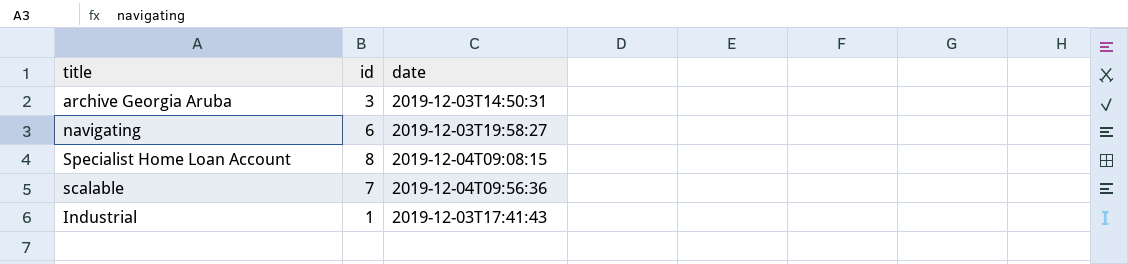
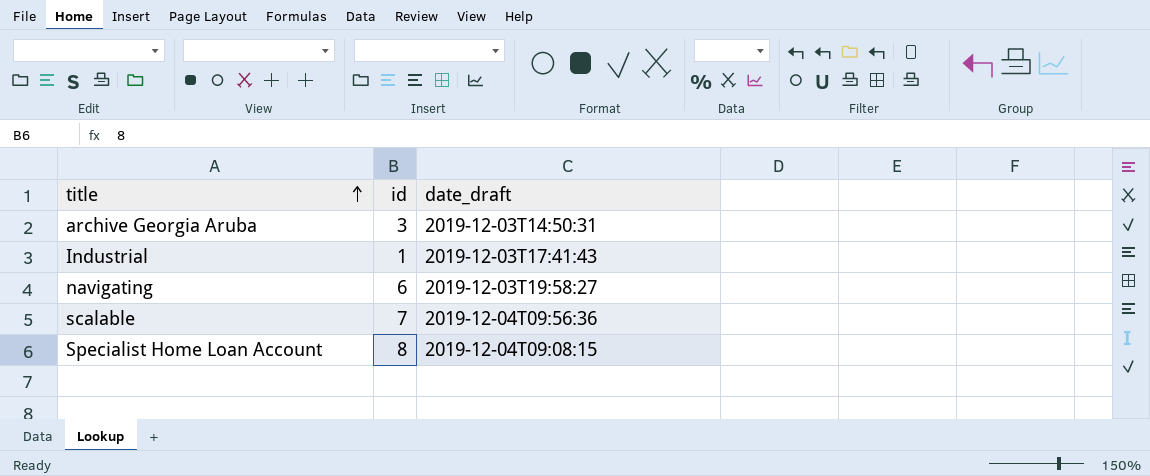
row order: none -> title ascending
column name: date -> date_draft

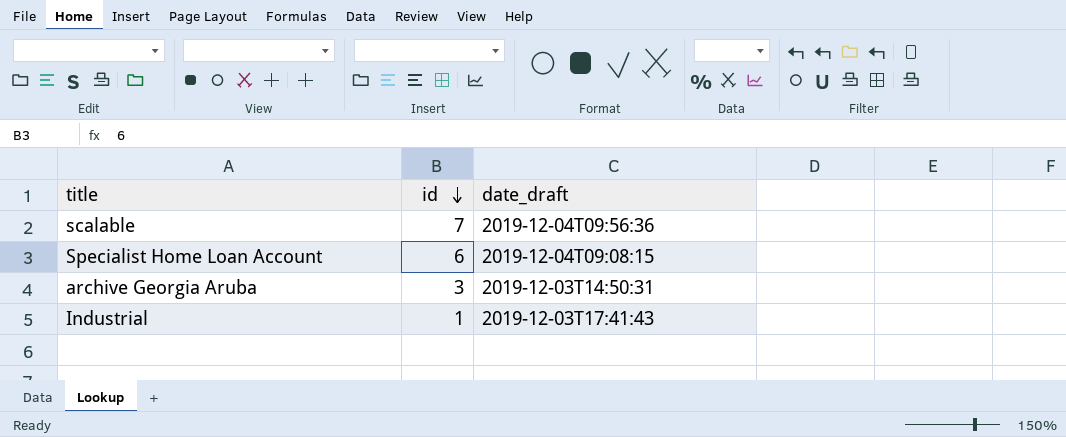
row order: title ascending -> id descending
row navigating: 6 | 2019-12-03T19:58:27 -> none
Specialist Home Loan Account | id: 8 -> 6

